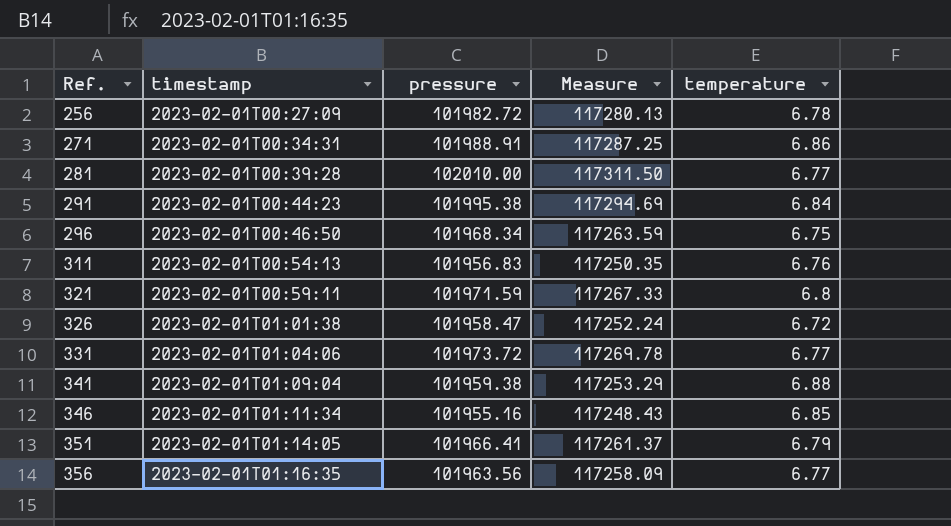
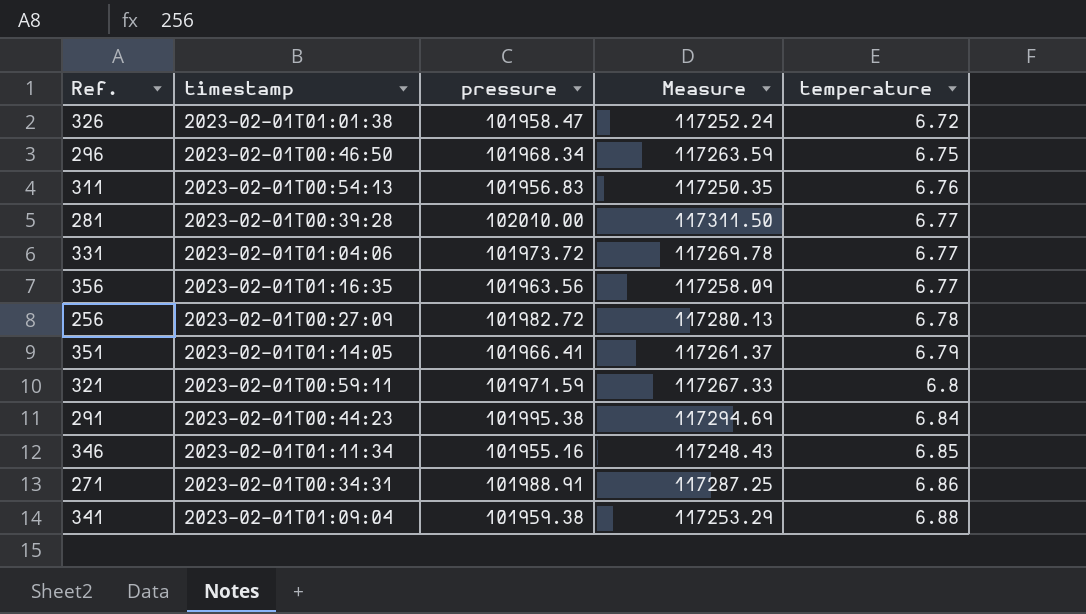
row order: Ref. ascending -> temperature ascending

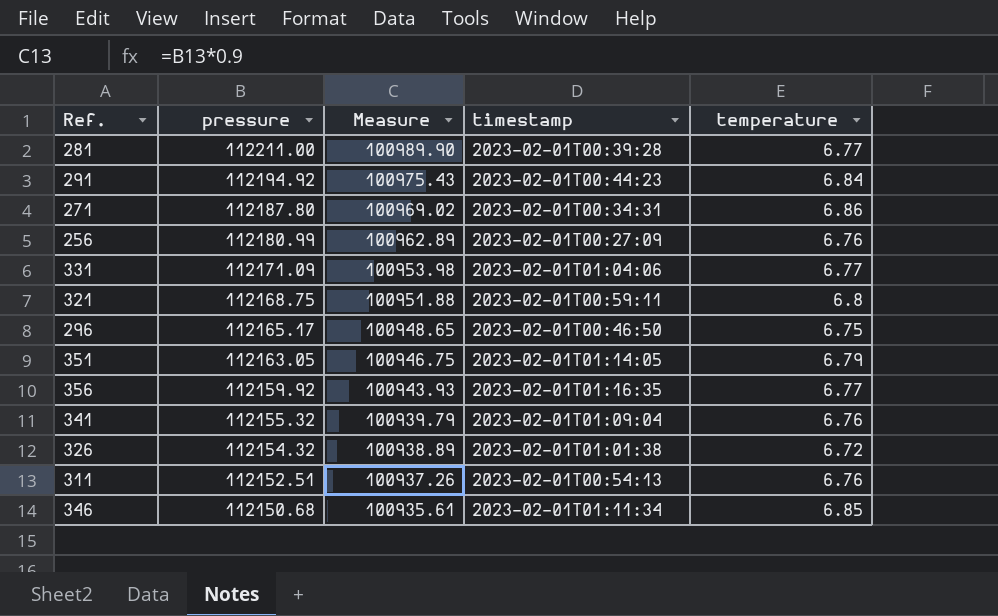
row order: temperature ascending -> pressure descending
column Measure | formula: [pressure] * 1.15 -> [pressure] * 0.9
column timestamp | position: 2 -> 4
281 | pressure: 102010.00 -> 112211.00
291 | pressure: 101995.38 -> 112194.92
271 | pressure: 101988.91 -> 112187.80
256 | pressure: 101982.72 -> 112180.99
256 | temperature: 6.78 -> 6.76
331 | pressure: 101973.72 -> 112171.09
321 | pressure: 101971.59 -> 112168.75
296 | pressure: 101968.34 -> 112165.17
351 | pressure: 101966.41 -> 112163.05
356 | pressure: 101963.56 -> 112159.92
341 | pressure: 101959.38 -> 112155.32
341 | temperature: 6.88 -> 6.76
326 | pressure: 101958.47 -> 112154.32
311 | pressure: 101956.83 -> 112152.51
346 | pressure: 101955.16 -> 112150.68

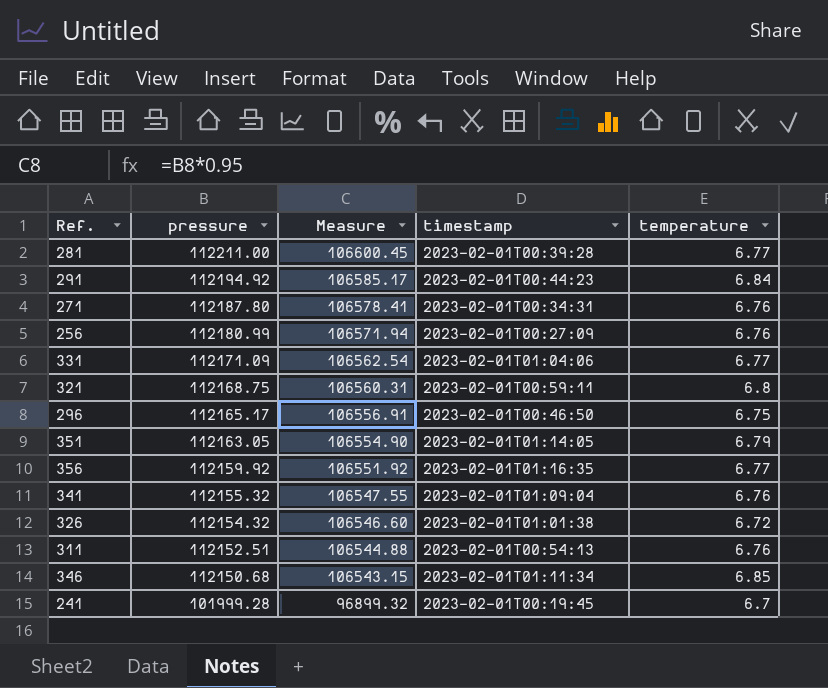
column Measure | formula: [pressure] * 0.9 -> [pressure] * 0.95
271 | temperature: 6.86 -> 6.76
row 241: none -> 101999.28 | 96899.32 | 2023-02-01T00:19:45 | 6.7

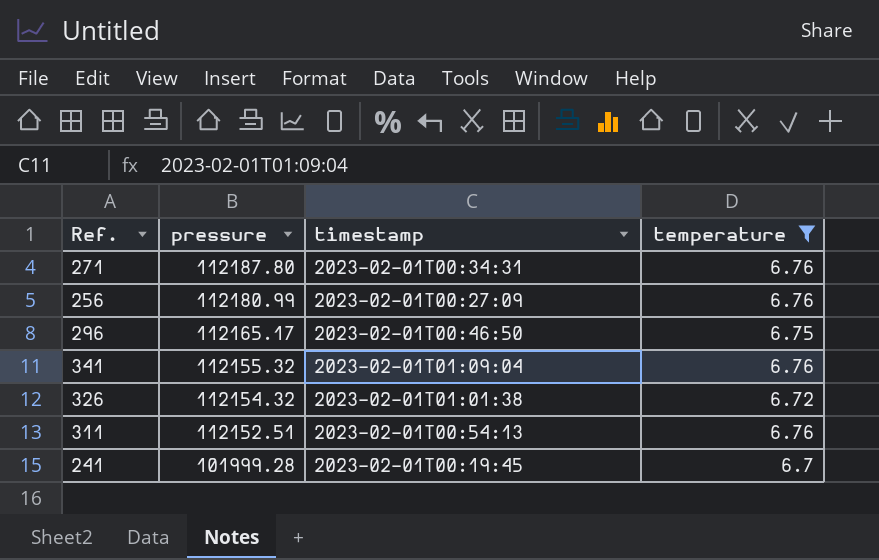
filter: none -> temperature <= 6.76
column Measure | formula: [pressure] * 0.95 -> none

